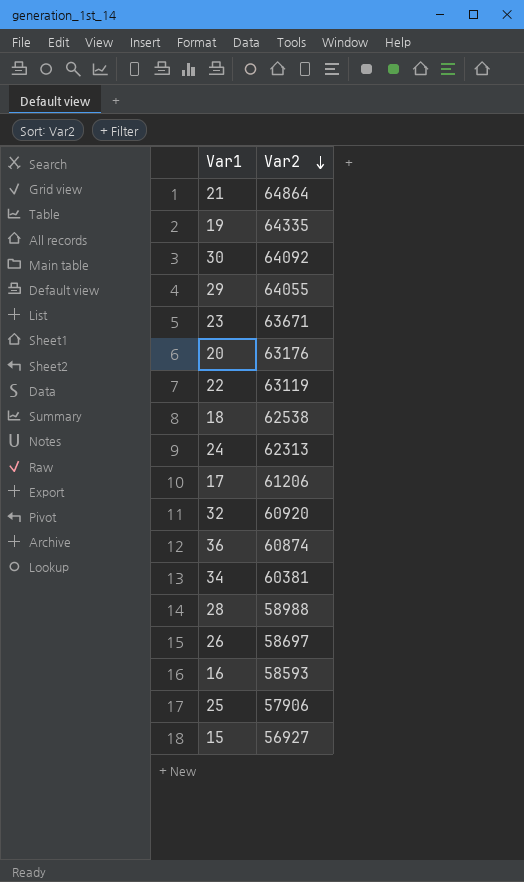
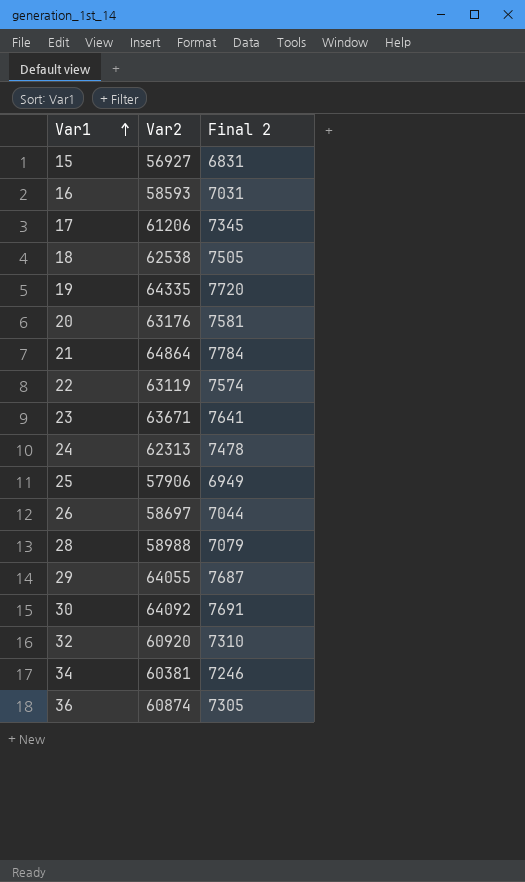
row order: Var2 descending -> Var1 ascending
column Final 2 | formula: none -> [Var2] * 0.12

